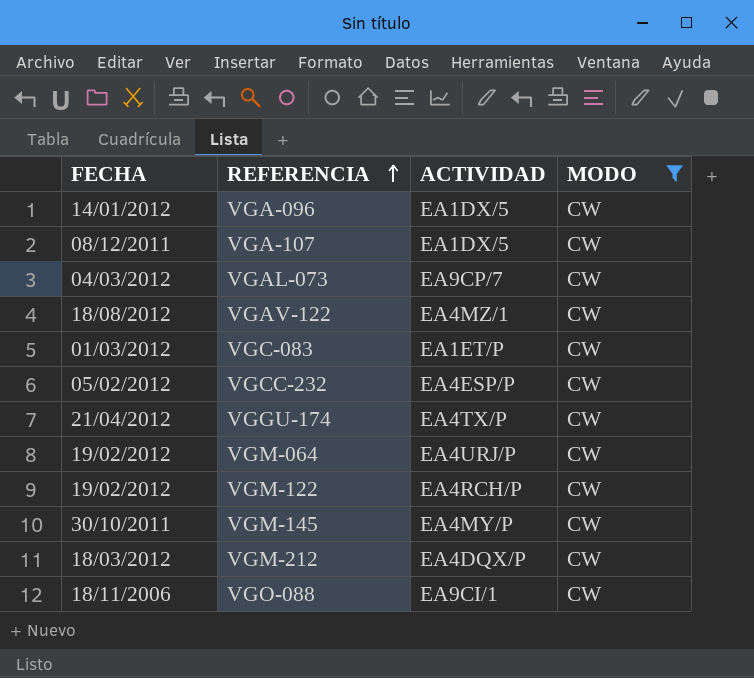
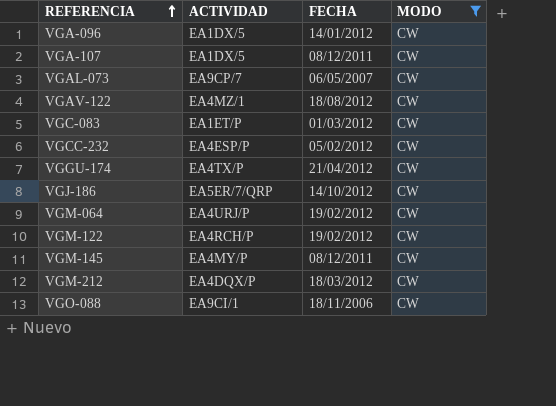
column FECHA | position: 1 -> 3
VGAL-073 | FECHA: 04/03/2012 -> 06/05/2007
row VGJ-186: none -> EA5ER/7/QRP | 14/10/2012 | CW
VGM-145 | FECHA: 30/10/2011 -> 08/12/2011

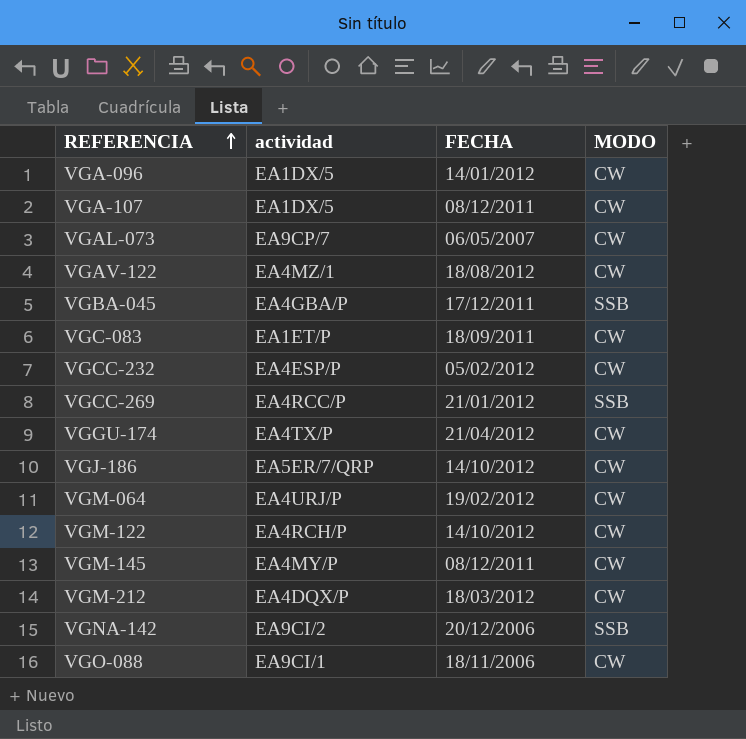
filter: MODO = CW -> none
column name: ACTIVIDAD -> actividad
VGC-083 | FECHA: 01/03/2012 -> 18/09/2011
VGM-122 | FECHA: 19/02/2012 -> 14/10/2012

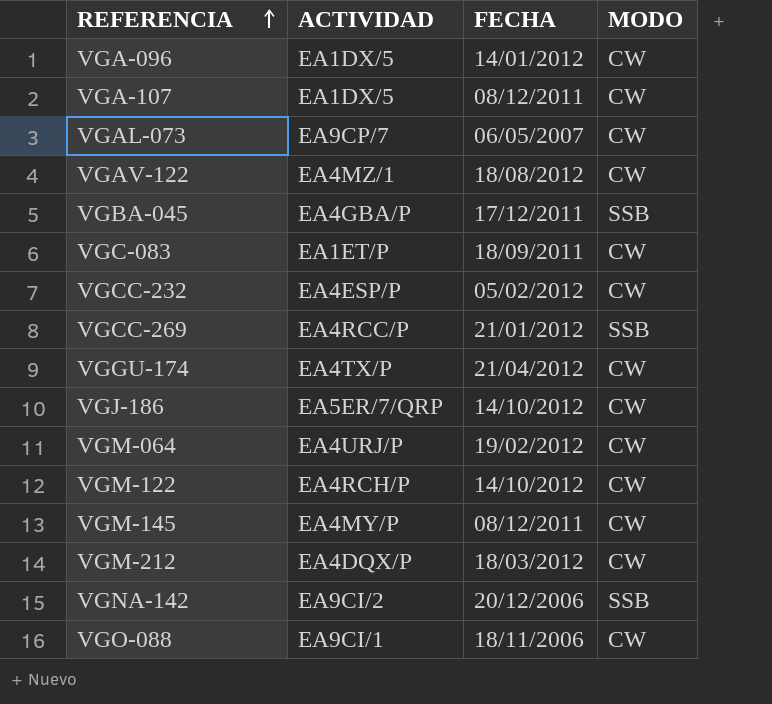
column name: actividad -> ACTIVIDAD

